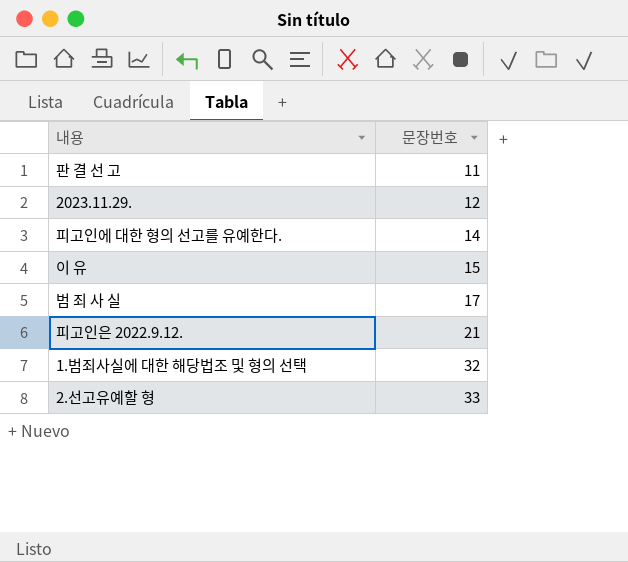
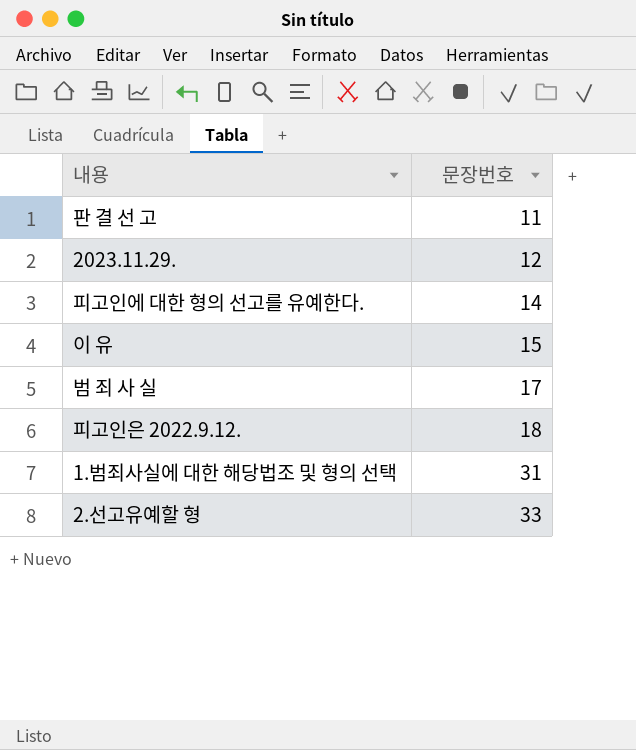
피고인은 2022.9.12. | 문장번호: 21 -> 18
1.범죄사실에 대한 해당법조 및 형의 선택 | 문장번호: 32 -> 31

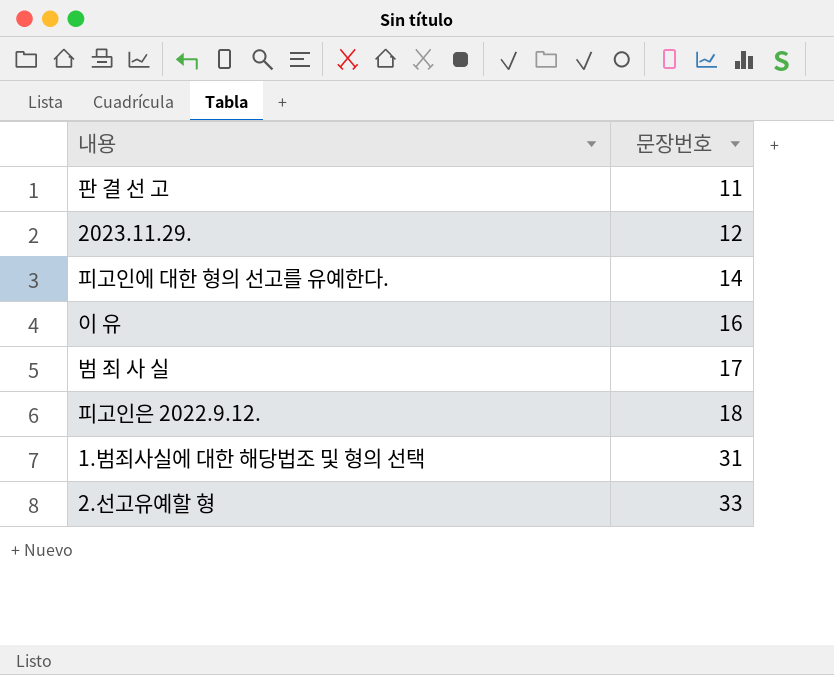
이 유 | 문장번호: 15 -> 16

